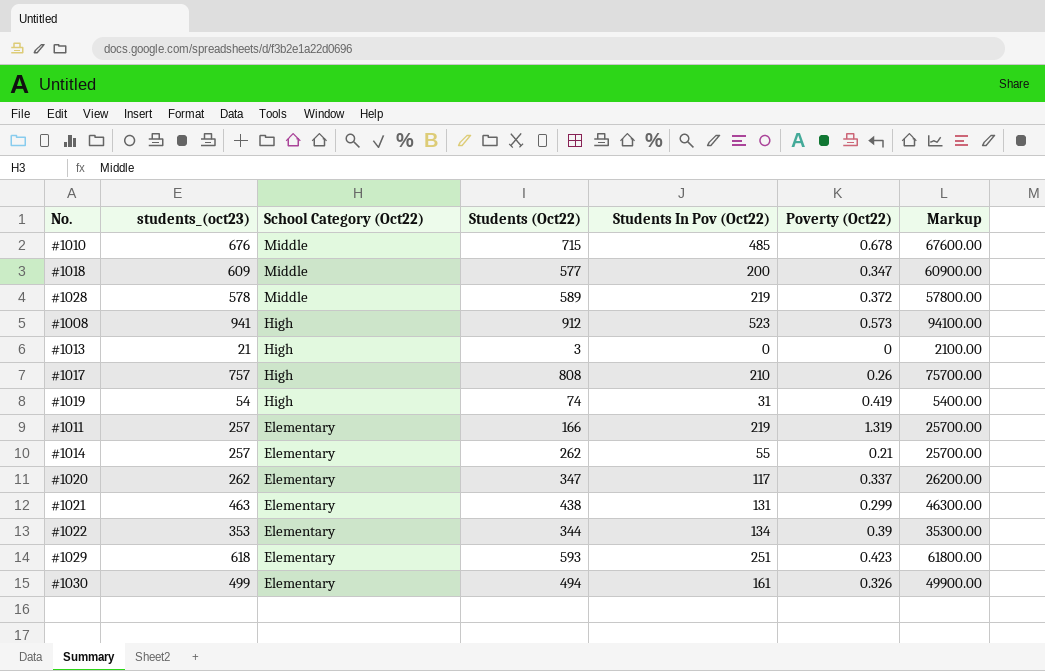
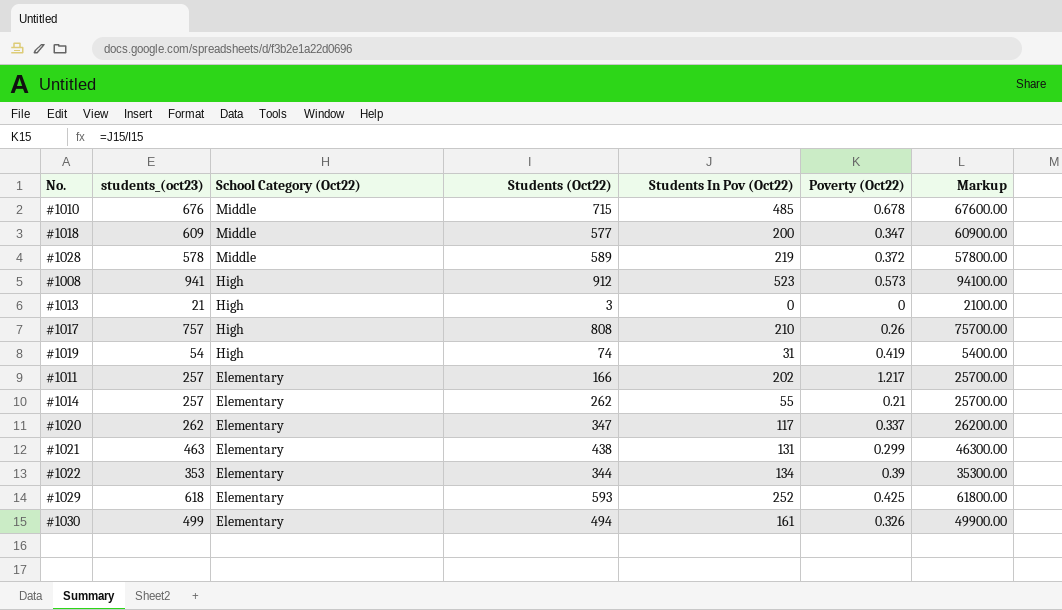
#1011 | Students In Pov (Oct22): 219 -> 202
#1011 | Poverty (Oct22): 1.319 -> 1.217
#1029 | Students In Pov (Oct22): 251 -> 252
#1029 | Poverty (Oct22): 0.423 -> 0.425

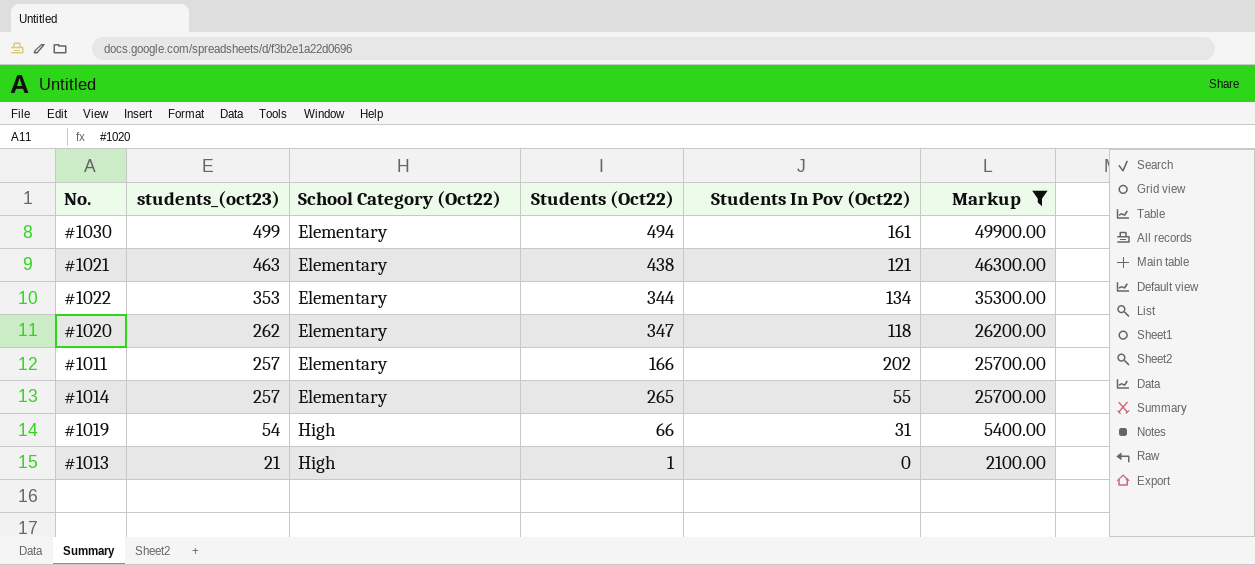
filter: none -> Markup <= 49900.00
row order: School Category (Oct22) descending -> students_(oct23) descending
column Poverty (Oct22) | formula: [Students In Pov (Oct22)] / [Students (Oct22)] -> none
#1021 | Students In Pov (Oct22): 131 -> 121
#1020 | Students In Pov (Oct22): 117 -> 118
#1014 | Students (Oct22): 262 -> 265
#1019 | Students (Oct22): 74 -> 66
#1013 | Students (Oct22): 3 -> 1

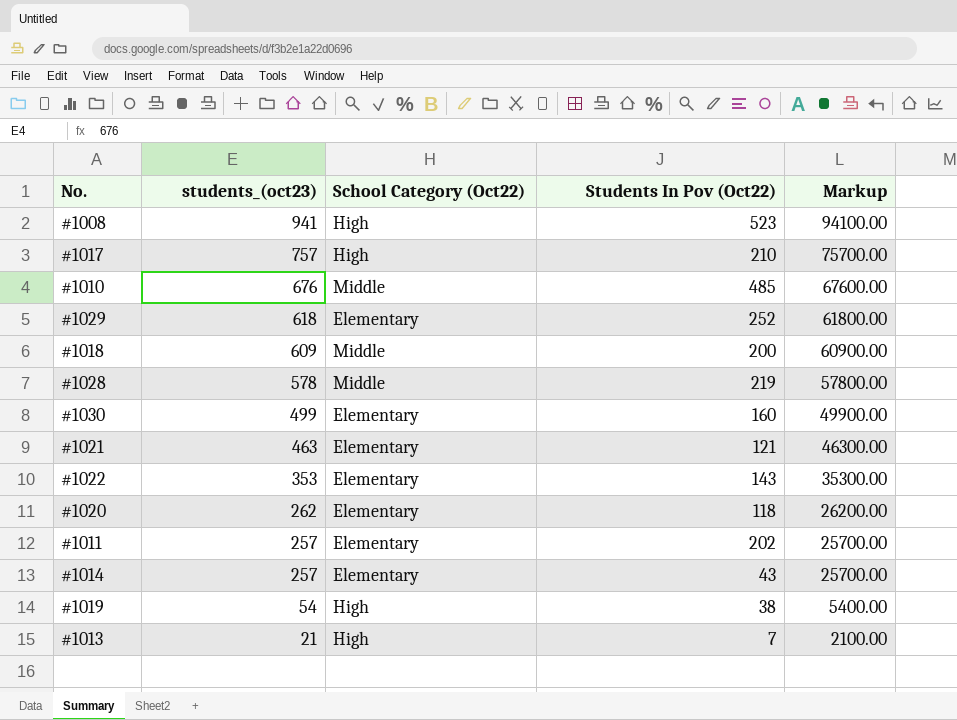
filter: Markup <= 49900.00 -> none
column Students (Oct22) | position: 4 -> none
#1030 | Students In Pov (Oct22): 161 -> 160
#1022 | Students In Pov (Oct22): 134 -> 143
#1014 | Students In Pov (Oct22): 55 -> 43
#1019 | Students In Pov (Oct22): 31 -> 38
#1013 | Students In Pov (Oct22): 0 -> 7

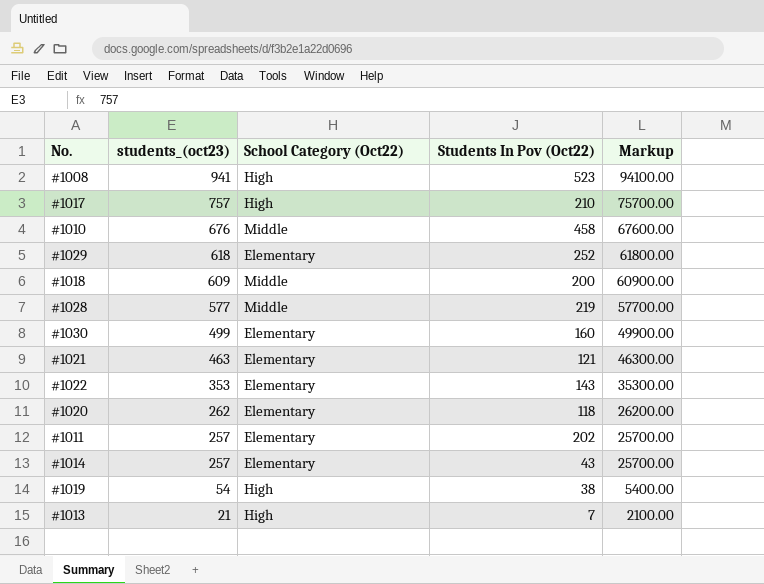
#1010 | Students In Pov (Oct22): 485 -> 458
#1028 | students_(oct23): 578 -> 577
#1028 | Markup: 57800.00 -> 57700.00

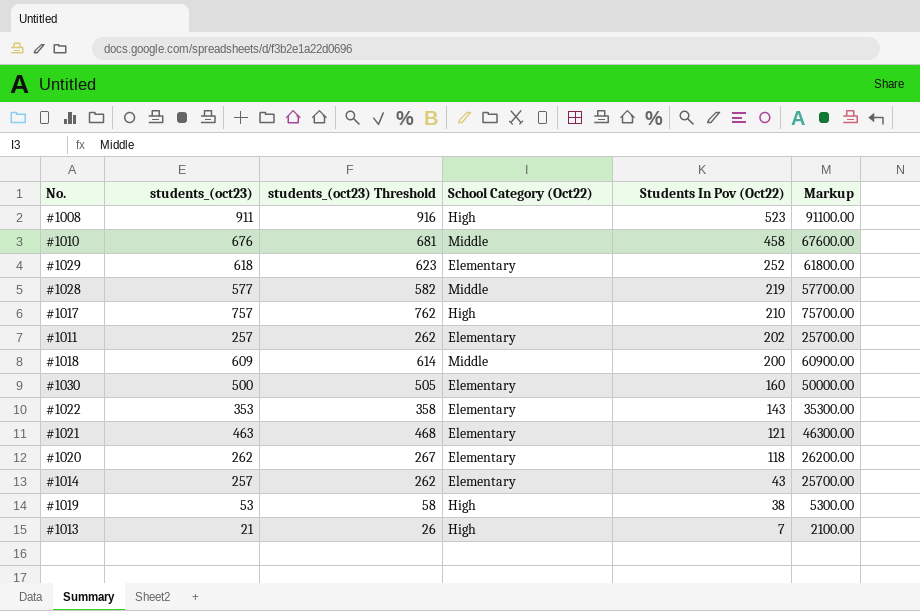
row order: students_(oct23) descending -> Students In Pov (Oct22) descending
column students_(oct23) Threshold | formula: none -> [students_(oct23)] + 5
#1008 | students_(oct23): 941 -> 911
#1008 | Markup: 94100.00 -> 91100.00
#1030 | students_(oct23): 499 -> 500
#1030 | Markup: 49900.00 -> 50000.00
#1019 | students_(oct23): 54 -> 53
#1019 | Markup: 5400.00 -> 5300.00

